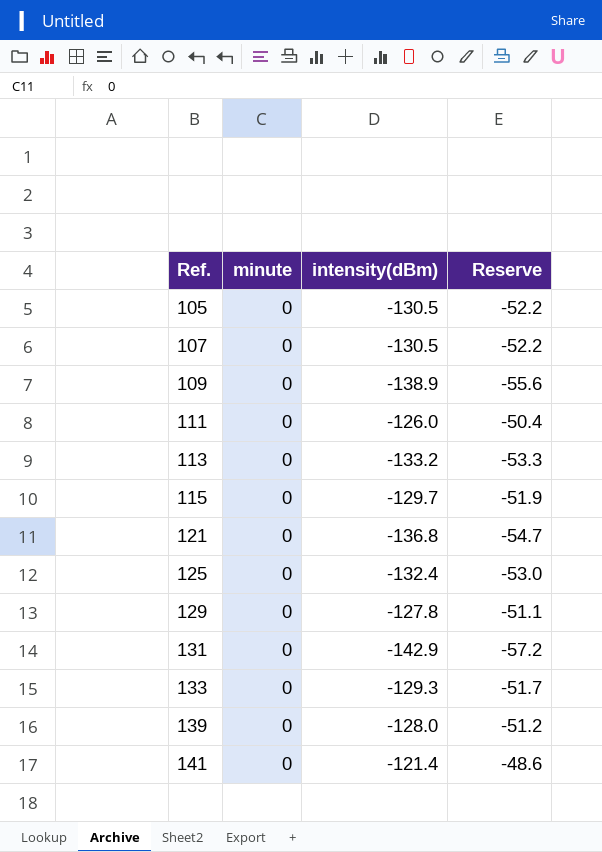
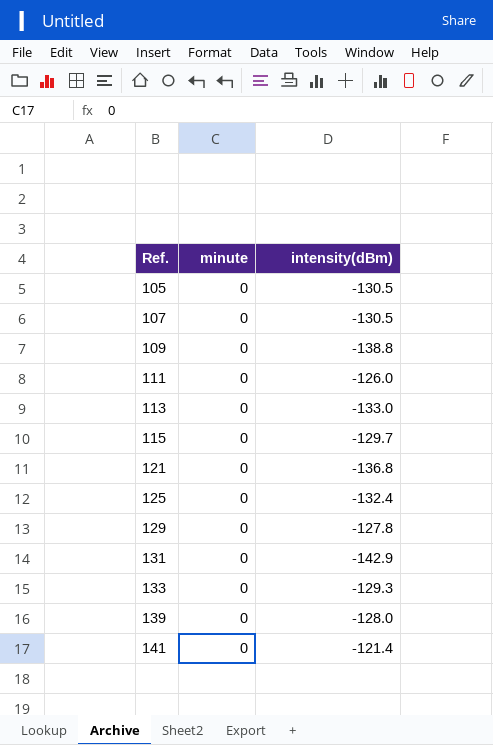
column Reserve | formula: [intensity(dBm)] * 0.4 -> none
109 | intensity(dBm): -138.9 -> -138.8
113 | intensity(dBm): -133.2 -> -133.0

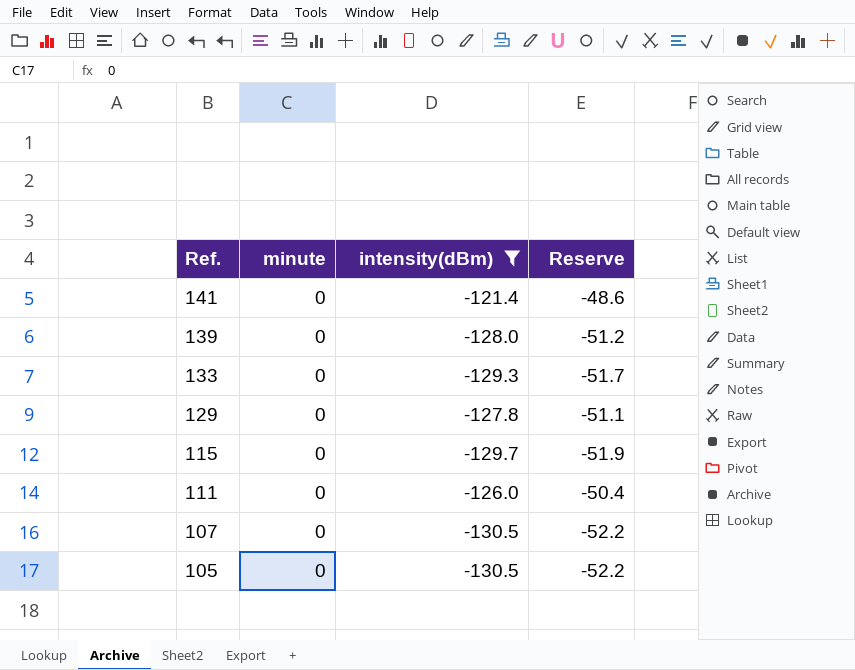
filter: none -> intensity(dBm) >= -130.5
row order: Ref. ascending -> Ref. descending
column Reserve | formula: none -> [intensity(dBm)] * 0.4

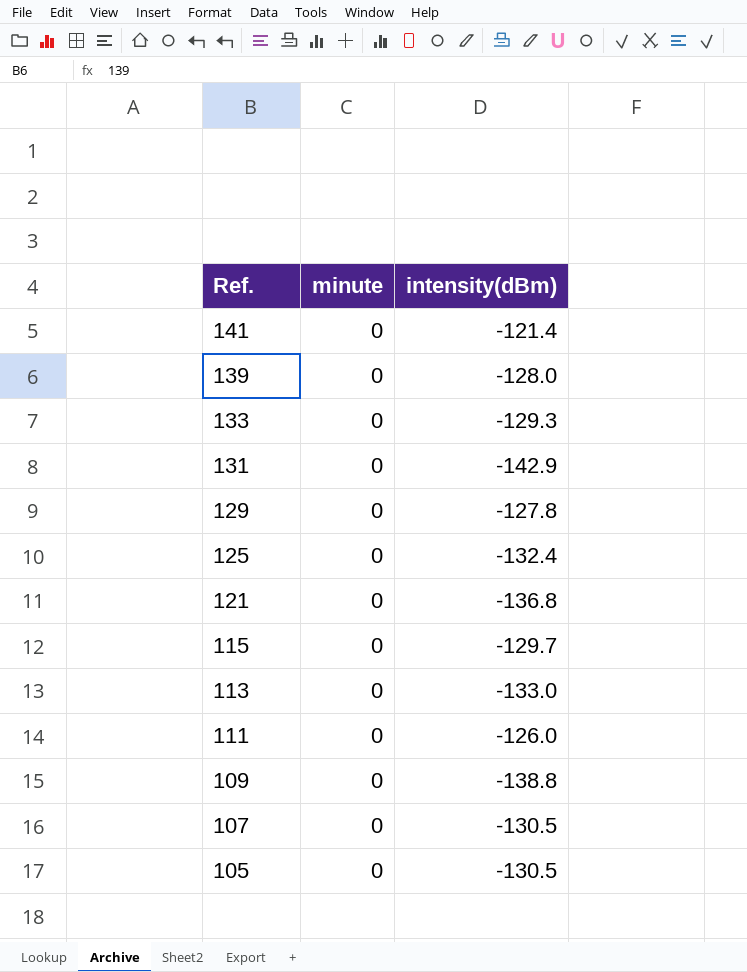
filter: intensity(dBm) >= -130.5 -> none
column Reserve | formula: [intensity(dBm)] * 0.4 -> none

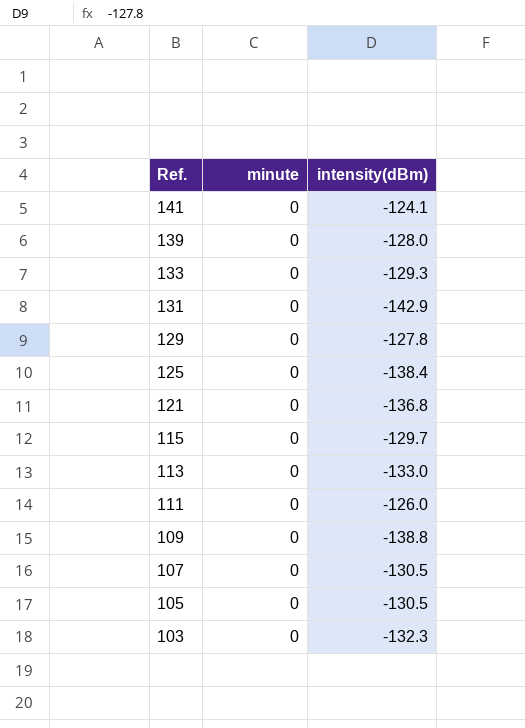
141 | intensity(dBm): -121.4 -> -124.1
125 | intensity(dBm): -132.4 -> -138.4
row 103: none -> 0 | -132.3

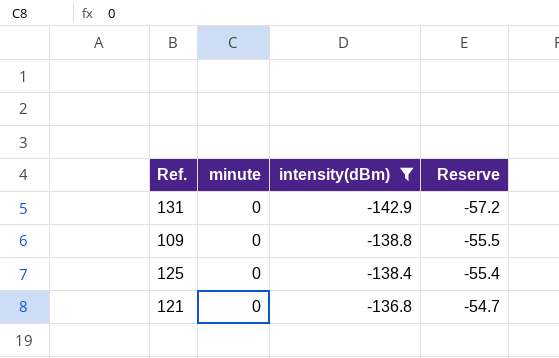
filter: none -> intensity(dBm) <= -136.8
row order: Ref. descending -> intensity(dBm) ascending
column Reserve | formula: none -> [intensity(dBm)] * 0.4

